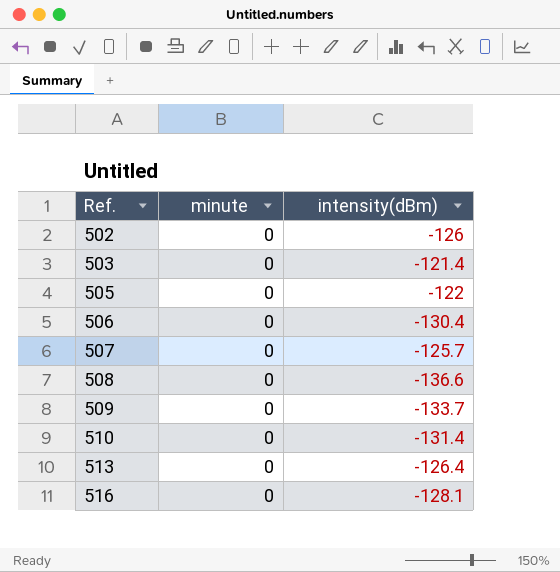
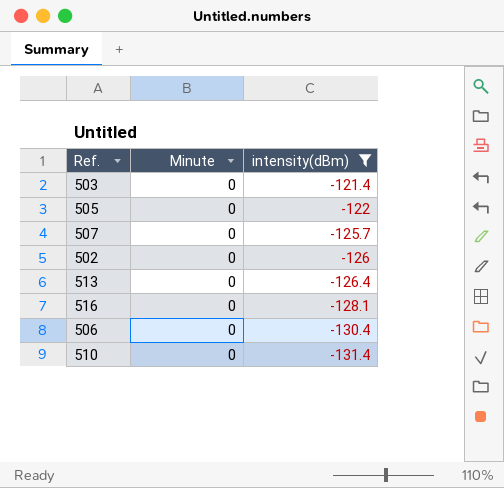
filter: none -> intensity(dBm) >= -131.4
row order: Ref. ascending -> intensity(dBm) descending
column name: minute -> Minute

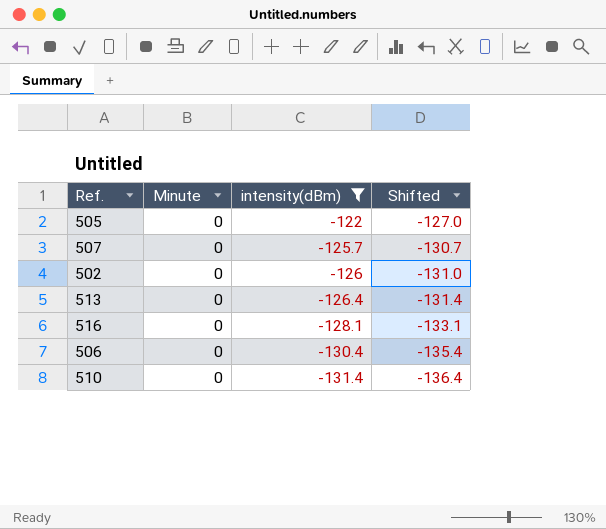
column Shifted | formula: none -> [intensity(dBm)] - 5
row 503: 0 | -121.4 -> none

